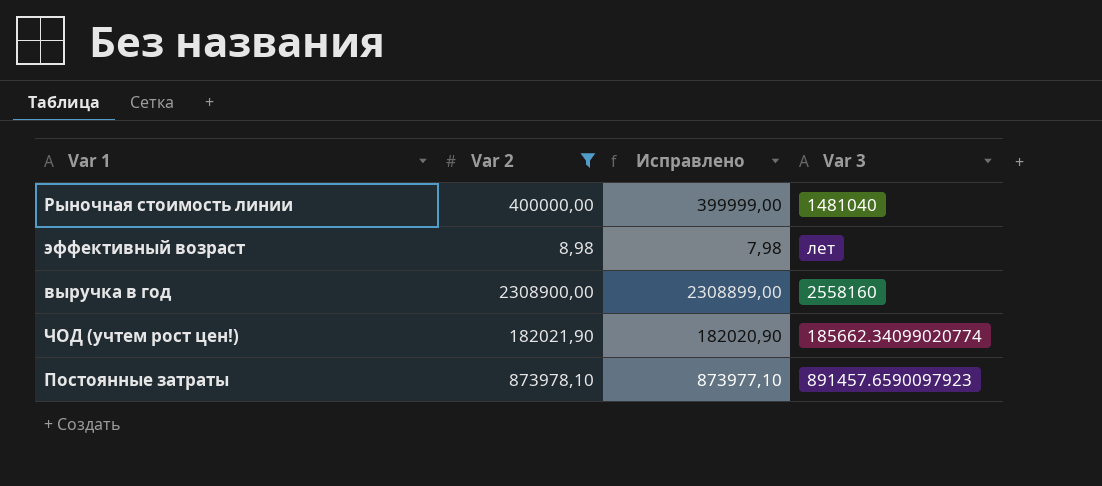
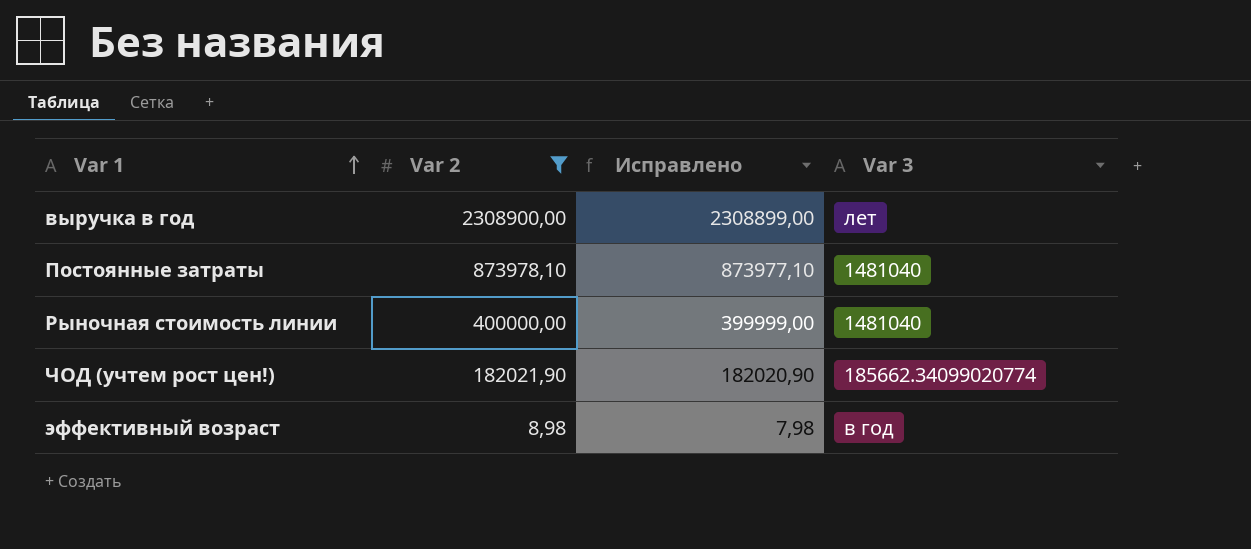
row order: none -> Var 1 ascending
выручка в год | Var 3: 2558160 -> лет
Постоянные затраты | Var 3: 891457.6590097923 -> 1481040
эффективный возраст | Var 3: лет -> в год

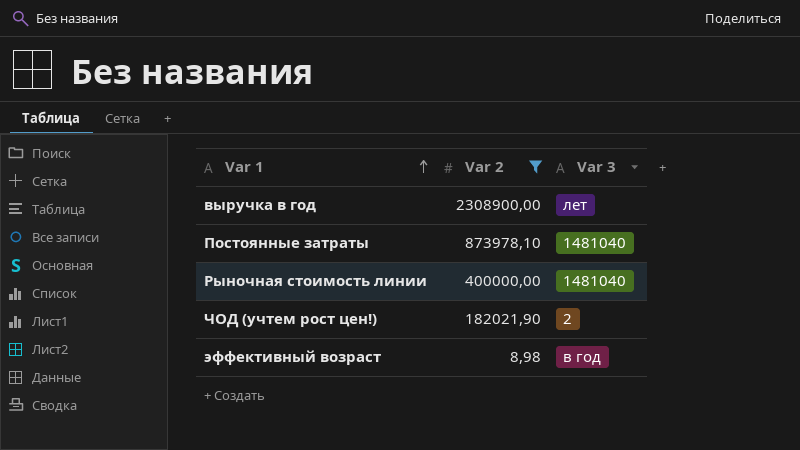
column Исправлено | formula: [Var 2] - 1 -> none
ЧОД (учтем рост цен!) | Var 3: 185662.34099020774 -> 2

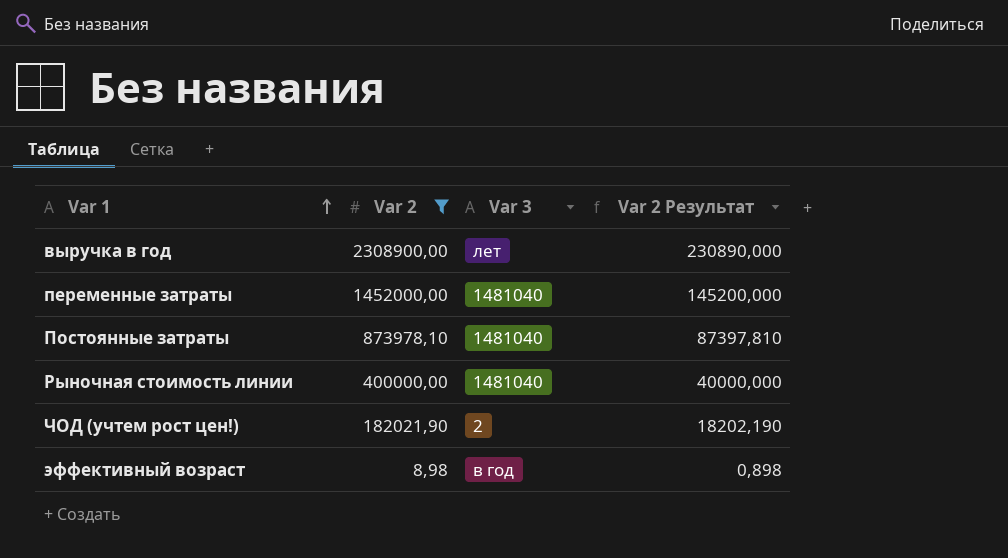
column Var 2 Результат | formula: none -> [Var 2] * 0,1
row переменные затраты: none -> 1452000,00 | 1481040 | 145200,000

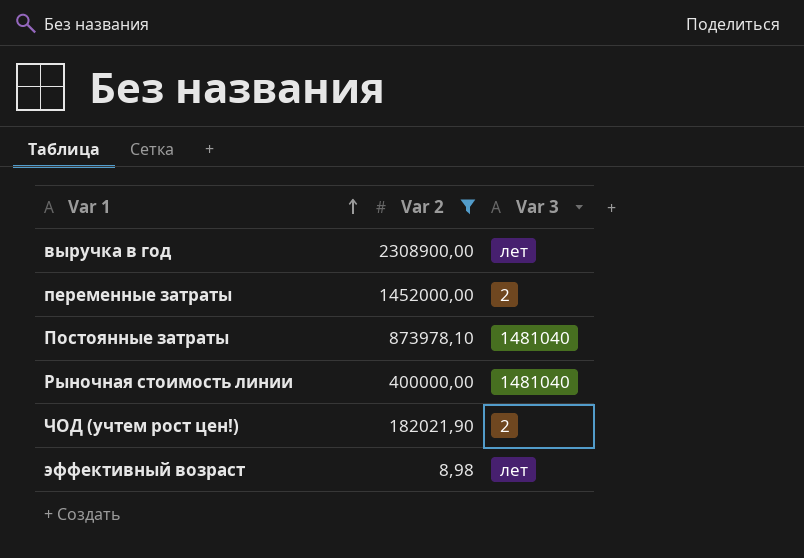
column Var 2 Результат | formula: [Var 2] * 0,1 -> none
переменные затраты | Var 3: 1481040 -> 2
эффективный возраст | Var 3: в год -> лет

